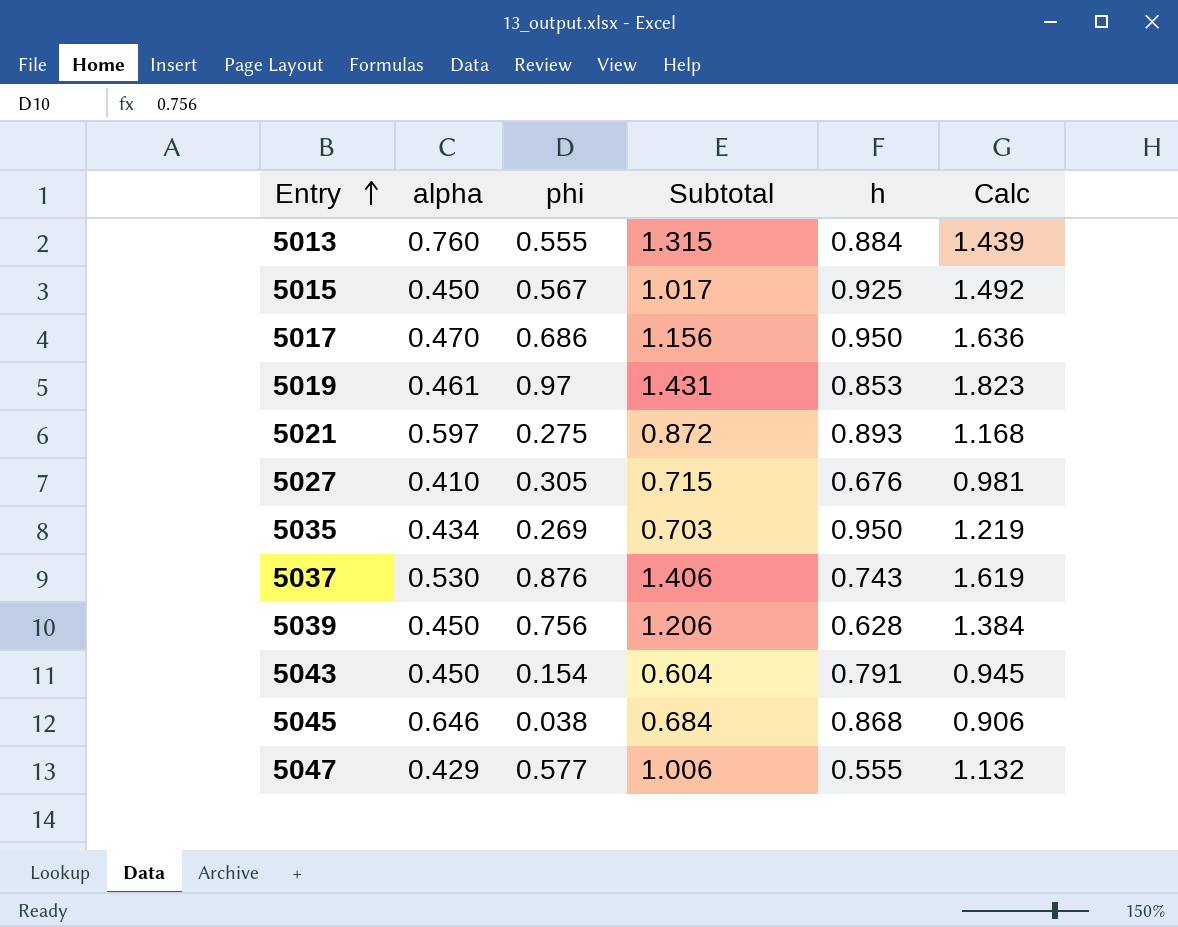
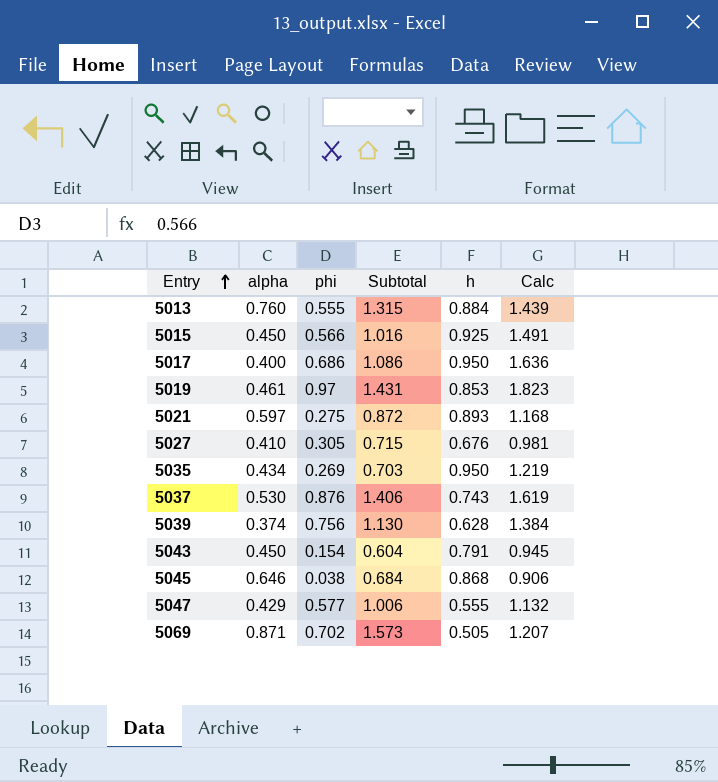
5015 | phi: 0.567 -> 0.566
5015 | Subtotal: 1.017 -> 1.016
5015 | Calc: 1.492 -> 1.491
5017 | alpha: 0.470 -> 0.400
5017 | Subtotal: 1.156 -> 1.086
5039 | alpha: 0.450 -> 0.374
5039 | Subtotal: 1.206 -> 1.130
row 5069: none -> 0.871 | 0.702 | 1.573 | 0.505 | 1.207

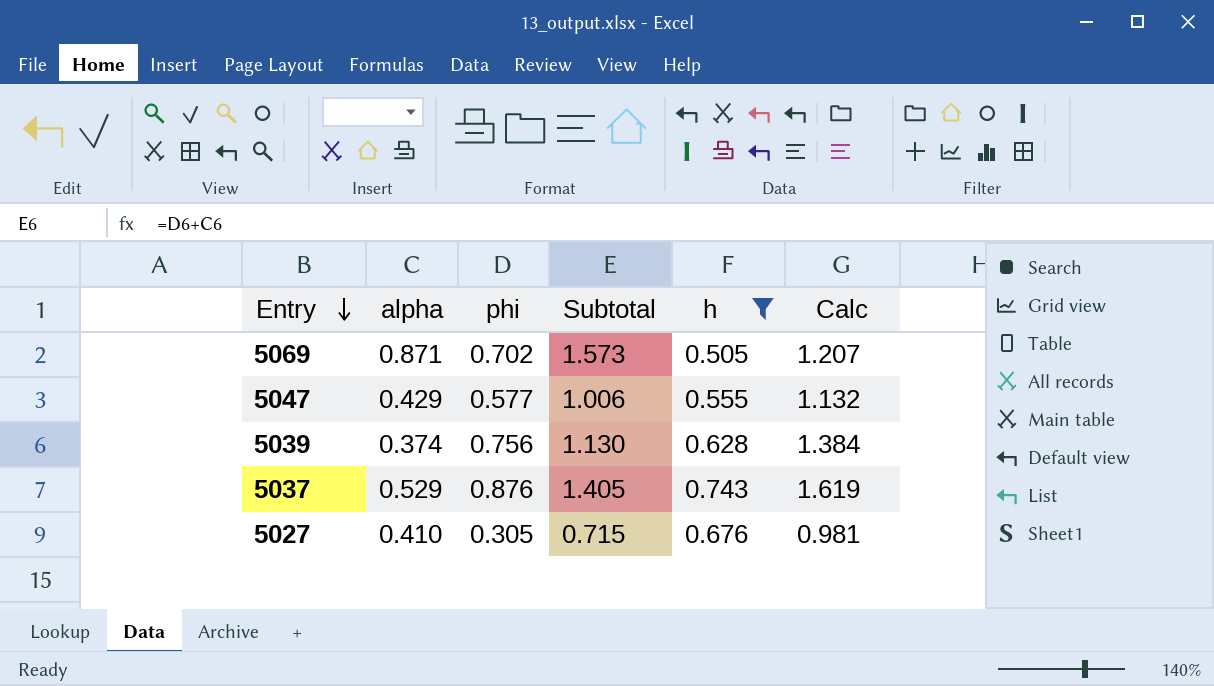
filter: none -> h <= 0.743
row order: Entry ascending -> Entry descending
5037 | alpha: 0.530 -> 0.529
5037 | Subtotal: 1.406 -> 1.405

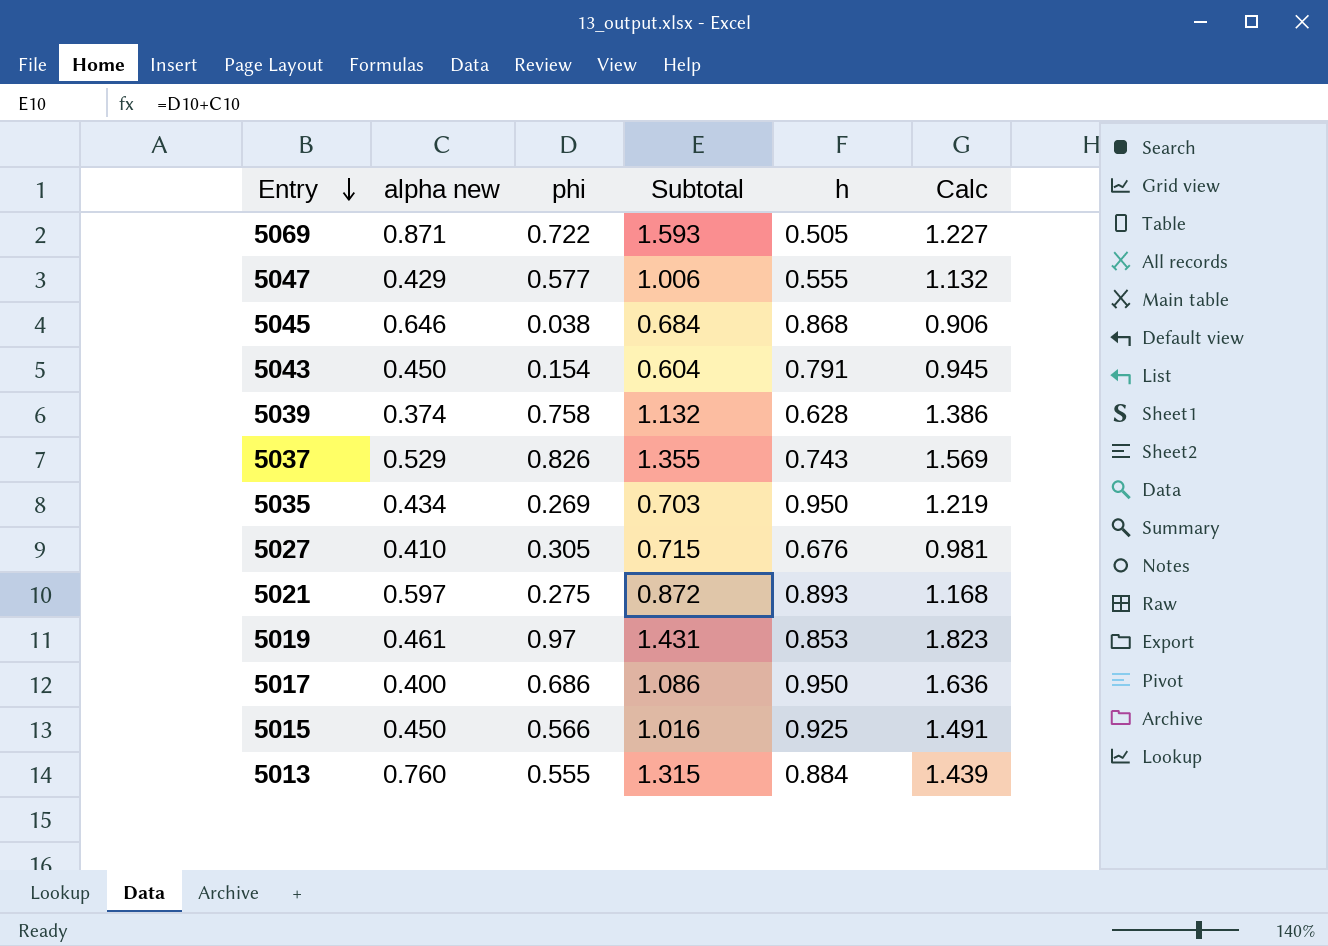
filter: h <= 0.743 -> none
column name: alpha -> alpha new
5069 | phi: 0.702 -> 0.722
5069 | Subtotal: 1.573 -> 1.593
5069 | Calc: 1.207 -> 1.227
5039 | phi: 0.756 -> 0.758
5039 | Subtotal: 1.130 -> 1.132
5039 | Calc: 1.384 -> 1.386
5037 | phi: 0.876 -> 0.826
5037 | Subtotal: 1.405 -> 1.355
5037 | Calc: 1.619 -> 1.569

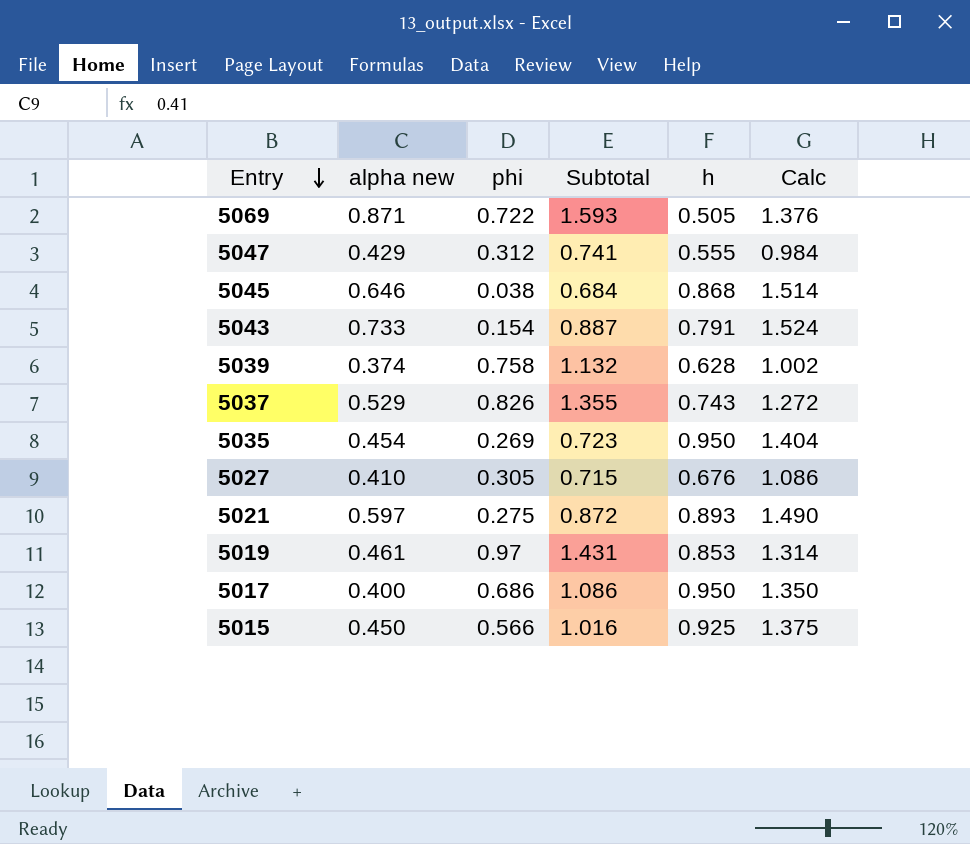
column Calc | formula: [phi] + [h] -> [alpha new] + [h]
row 5013: 0.760 | 0.555 | 1.315 | 0.884 | 1.439 -> none
5047 | phi: 0.577 -> 0.312
5047 | Subtotal: 1.006 -> 0.741
5043 | alpha new: 0.450 -> 0.733
5043 | Subtotal: 0.604 -> 0.887
5035 | alpha new: 0.434 -> 0.454
5035 | Subtotal: 0.703 -> 0.723

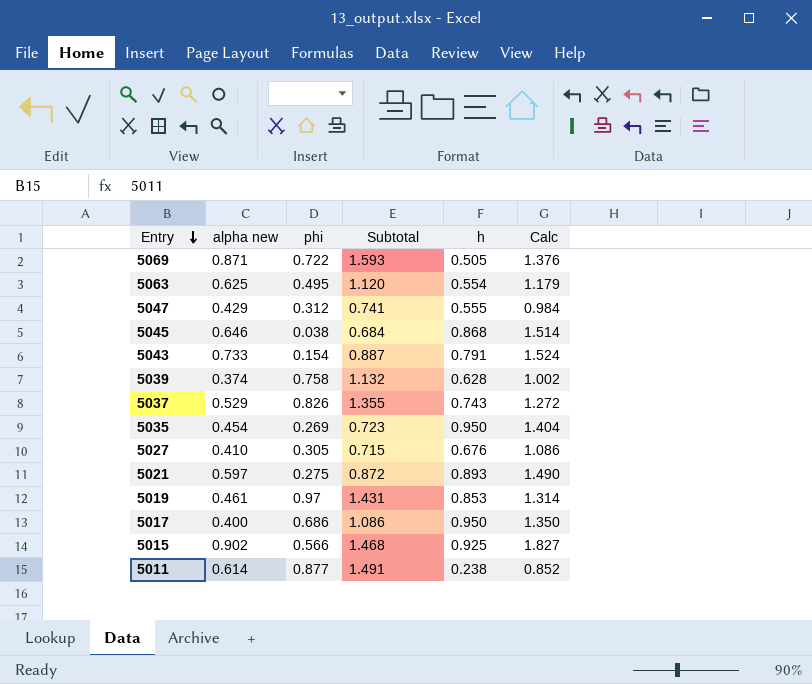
row 5063: none -> 0.625 | 0.495 | 1.120 | 0.554 | 1.179
5015 | alpha new: 0.450 -> 0.902
5015 | Subtotal: 1.016 -> 1.468
5015 | Calc: 1.375 -> 1.827
row 5011: none -> 0.614 | 0.877 | 1.491 | 0.238 | 0.852

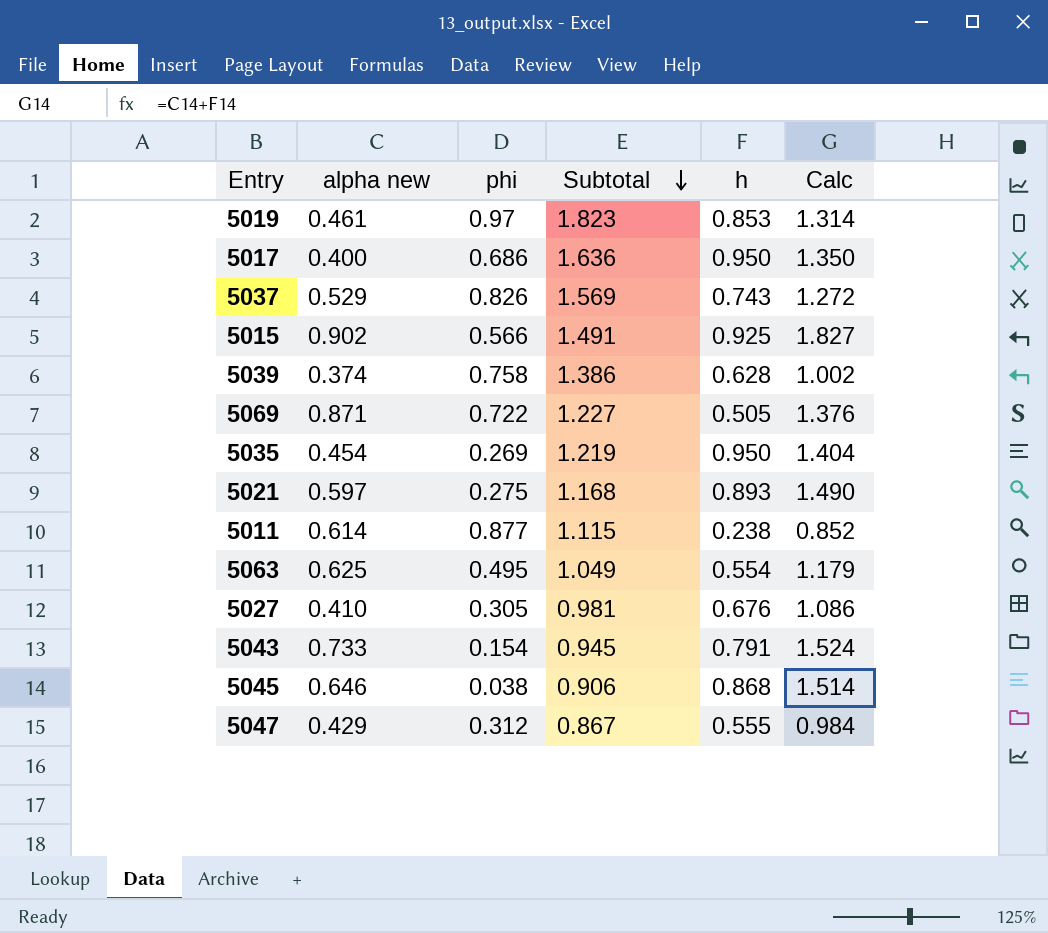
row order: Entry descending -> Subtotal descending
column Subtotal | formula: [alpha new] + [phi] -> [phi] + [h]

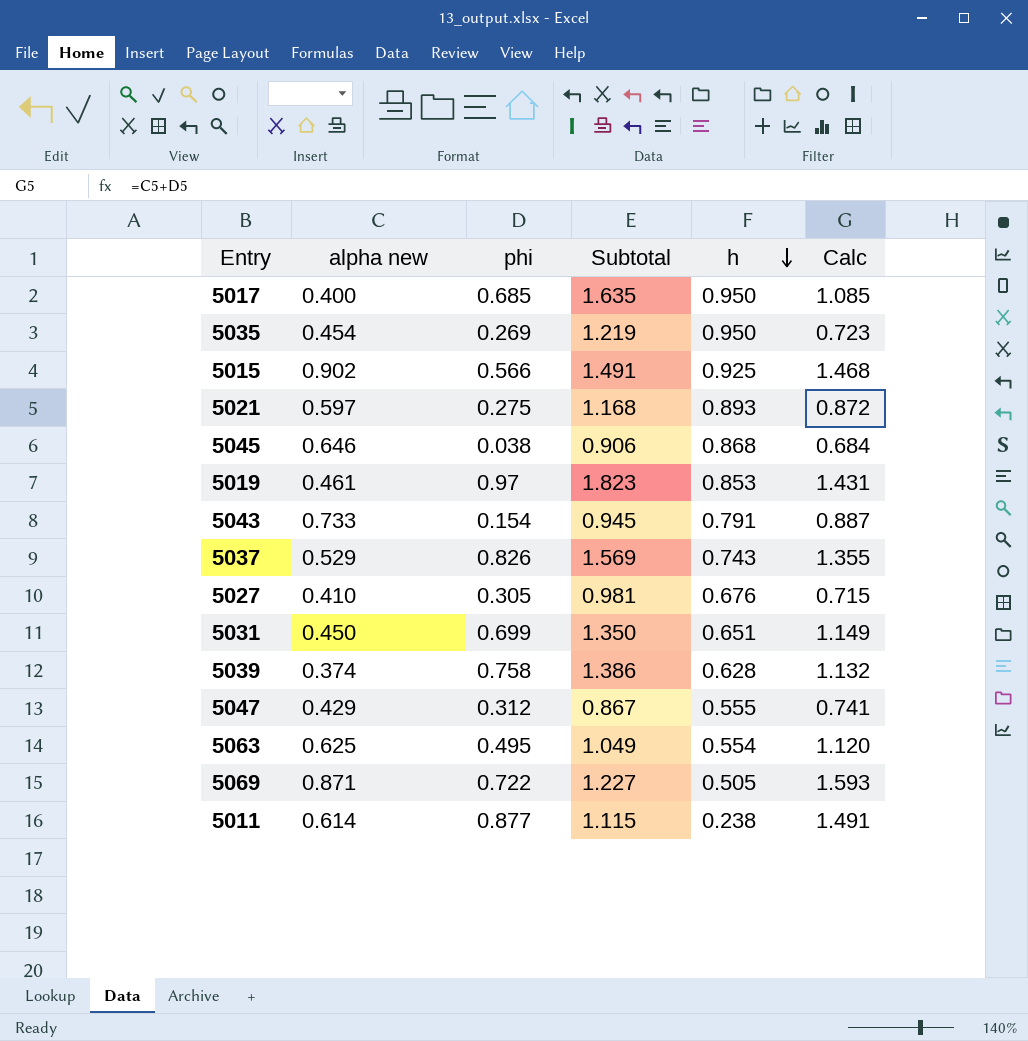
row order: Subtotal descending -> h descending
column Calc | formula: [alpha new] + [h] -> [alpha new] + [phi]
5017 | phi: 0.686 -> 0.685
5017 | Subtotal: 1.636 -> 1.635
row 5031: none -> 0.450 | 0.699 | 1.350 | 0.651 | 1.149

